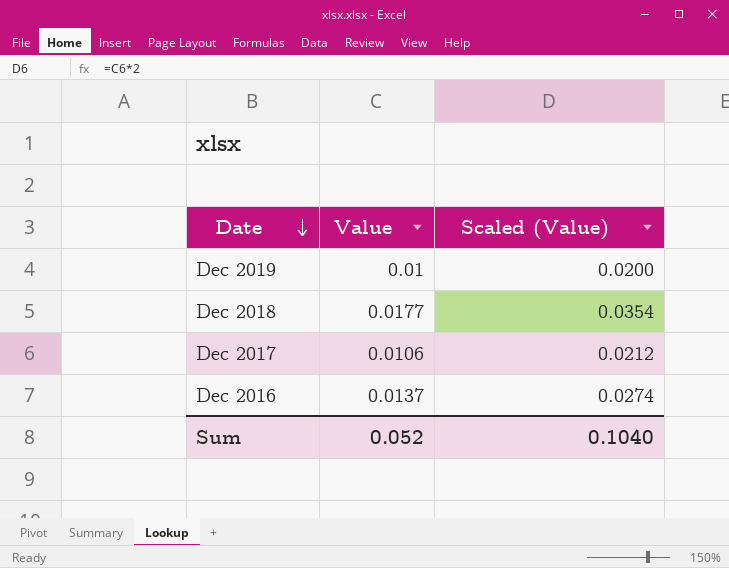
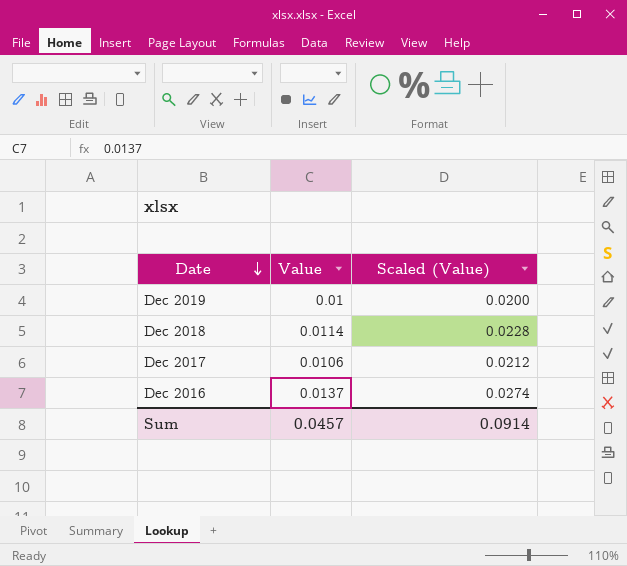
Dec 2018 | Value: 0.0177 -> 0.0114
Dec 2018 | Scaled (Value): 0.0354 -> 0.0228
Sum | Value: 0.052 -> 0.0457
Sum | Scaled (Value): 0.1040 -> 0.0914

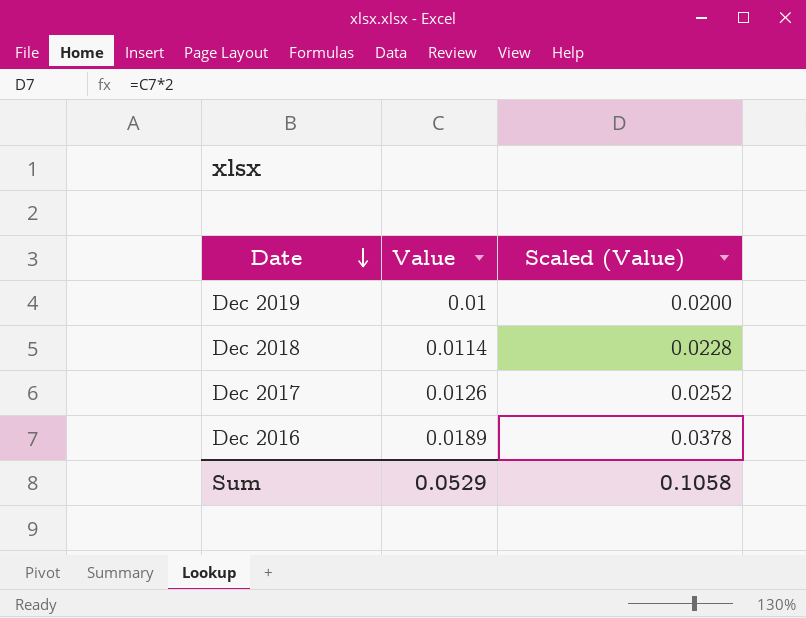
Dec 2017 | Value: 0.0106 -> 0.0126
Dec 2017 | Scaled (Value): 0.0212 -> 0.0252
Dec 2016 | Value: 0.0137 -> 0.0189
Dec 2016 | Scaled (Value): 0.0274 -> 0.0378
Sum | Value: 0.0457 -> 0.0529
Sum | Scaled (Value): 0.0914 -> 0.1058

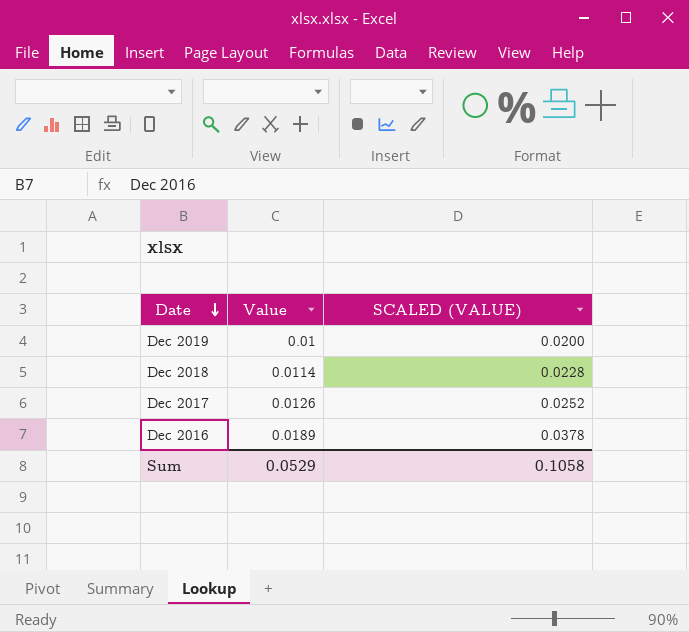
column name: Scaled (Value) -> SCALED (VALUE)

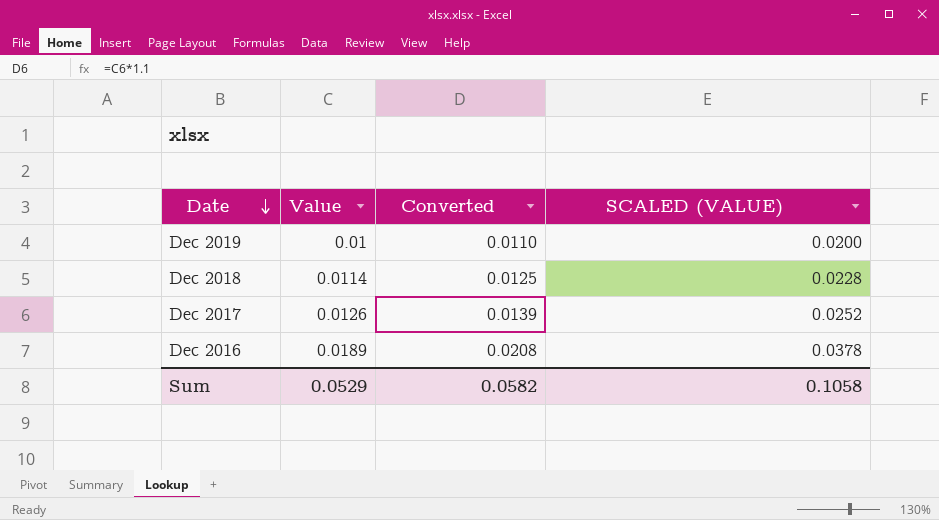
column Converted | formula: none -> [Value] * 1.1

